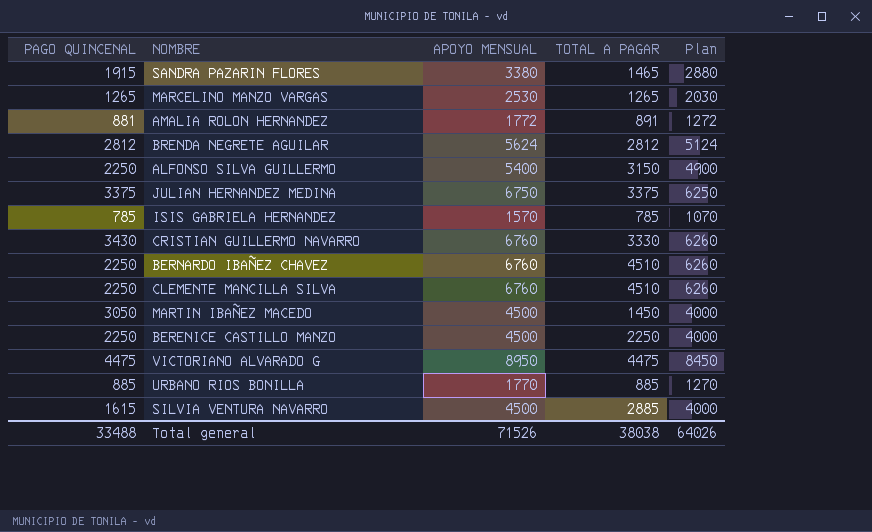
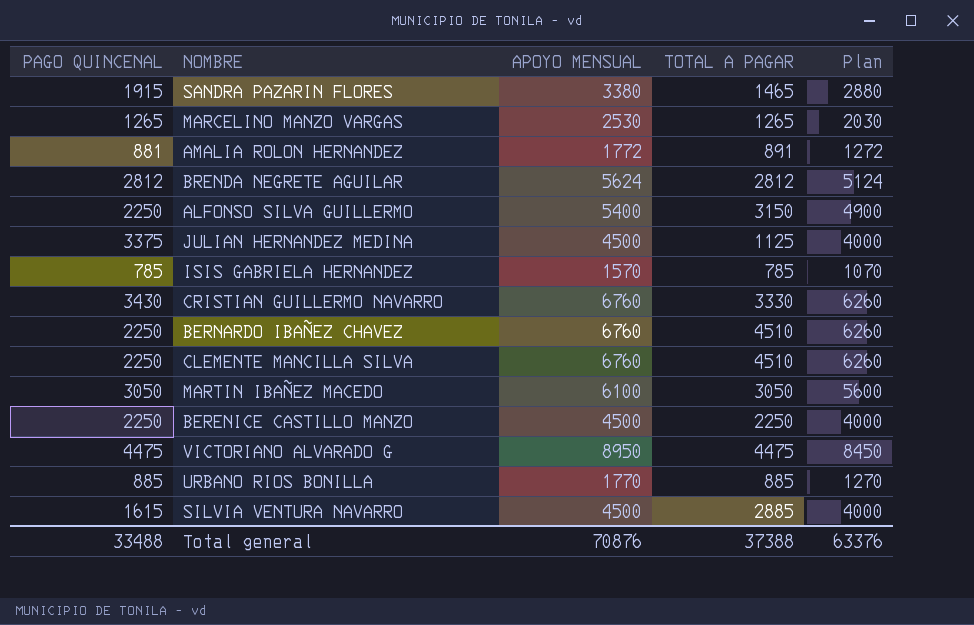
JULIAN HERNANDEZ MEDINA | APOYO MENSUAL: 6750 -> 4500
JULIAN HERNANDEZ MEDINA | TOTAL A PAGAR: 3375 -> 1125
JULIAN HERNANDEZ MEDINA | Plan: 6250 -> 4000
MARTIN IBAÑEZ MACEDO | APOYO MENSUAL: 4500 -> 6100
MARTIN IBAÑEZ MACEDO | TOTAL A PAGAR: 1450 -> 3050
MARTIN IBAÑEZ MACEDO | Plan: 4000 -> 5600
Total general | APOYO MENSUAL: 71526 -> 70876
Total general | TOTAL A PAGAR: 38038 -> 37388
Total general | Plan: 64026 -> 63376

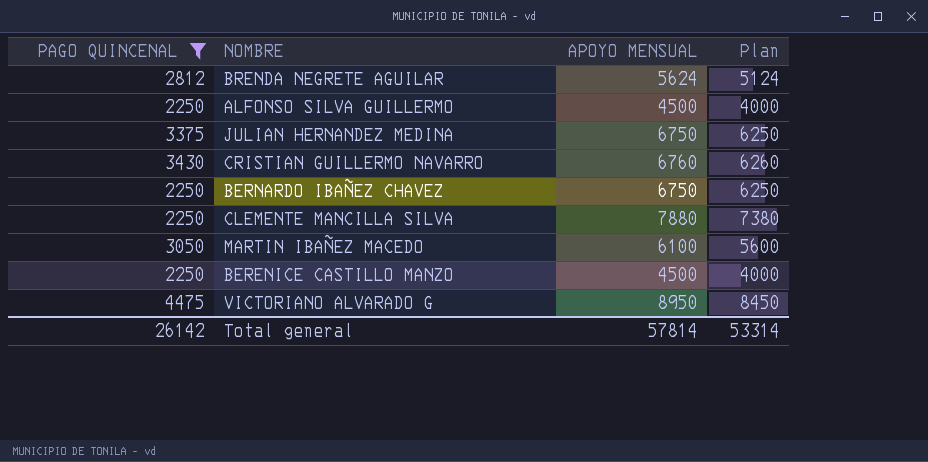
filter: none -> PAGO QUINCENAL >= 2250
column TOTAL A PAGAR | formula: [APOYO MENSUAL] - [PAGO QUINCENAL] -> none
ALFONSO SILVA GUILLERMO | APOYO MENSUAL: 5400 -> 4500
ALFONSO SILVA GUILLERMO | Plan: 4900 -> 4000
JULIAN HERNANDEZ MEDINA | APOYO MENSUAL: 4500 -> 6750
JULIAN HERNANDEZ MEDINA | Plan: 4000 -> 6250
BERNARDO IBAÑEZ CHAVEZ | APOYO MENSUAL: 6760 -> 6750
BERNARDO IBAÑEZ CHAVEZ | Plan: 6260 -> 6250
CLEMENTE MANCILLA SILVA | APOYO MENSUAL: 6760 -> 7880
CLEMENTE MANCILLA SILVA | Plan: 6260 -> 7380
Total general | PAGO QUINCENAL: 33488 -> 26142
Total general | APOYO MENSUAL: 70876 -> 57814
Total general | Plan: 63376 -> 53314

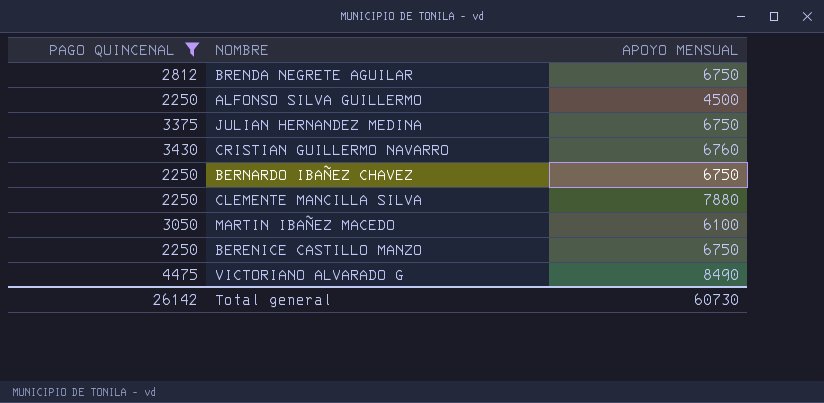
column Plan | formula: [APOYO MENSUAL] - 500 -> none
BRENDA NEGRETE AGUILAR | APOYO MENSUAL: 5624 -> 6750
BERENICE CASTILLO MANZO | APOYO MENSUAL: 4500 -> 6750
VICTORIANO ALVARADO G | APOYO MENSUAL: 8950 -> 8490
Total general | APOYO MENSUAL: 57814 -> 60730

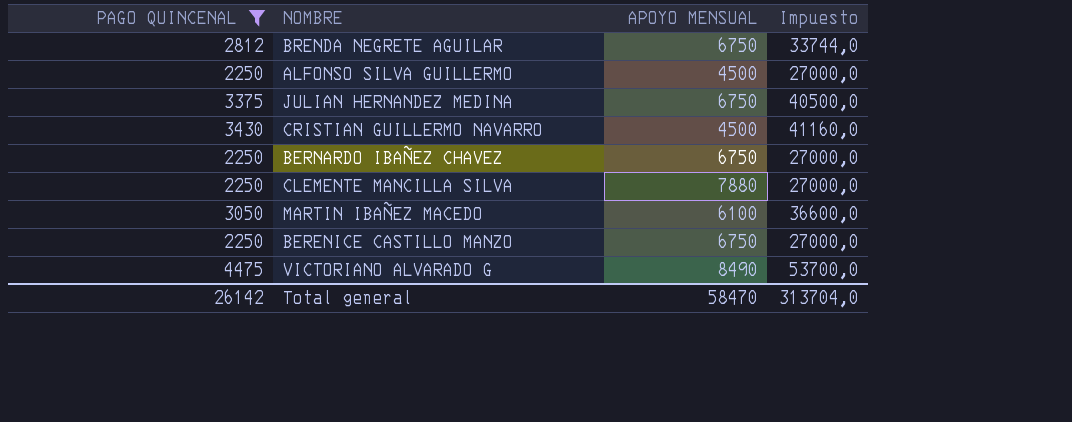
column Impuesto | formula: none -> [PAGO QUINCENAL] * 12
CRISTIAN GUILLERMO NAVARRO | APOYO MENSUAL: 6760 -> 4500
Total general | APOYO MENSUAL: 60730 -> 58470

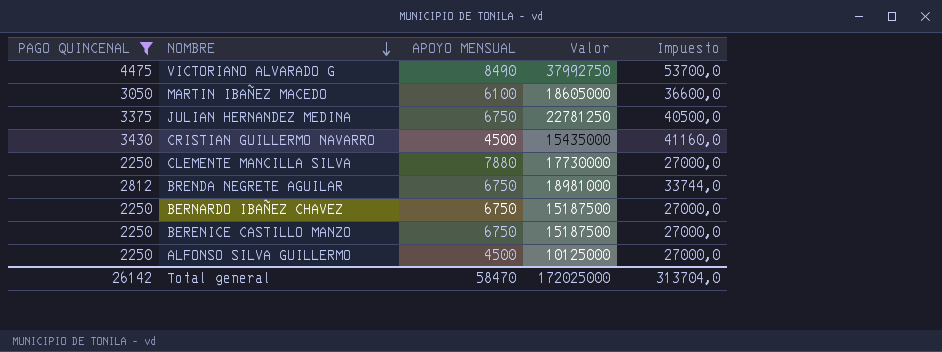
row order: none -> NOMBRE descending
column Valor | formula: none -> [PAGO QUINCENAL] * [APOYO MENSUAL]

